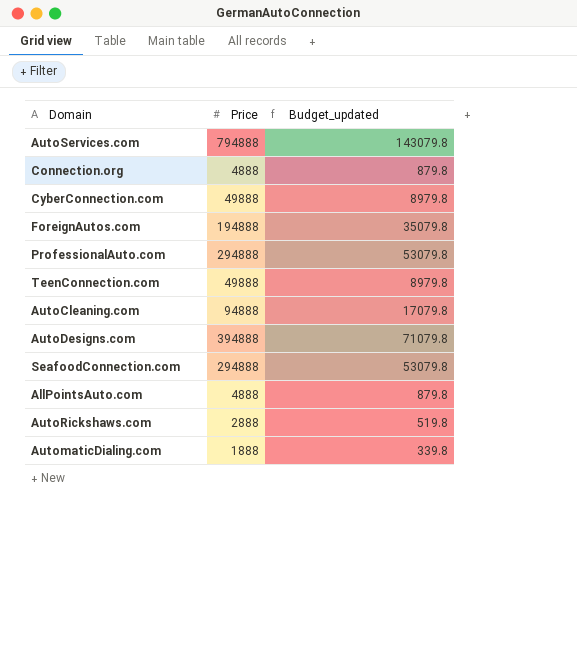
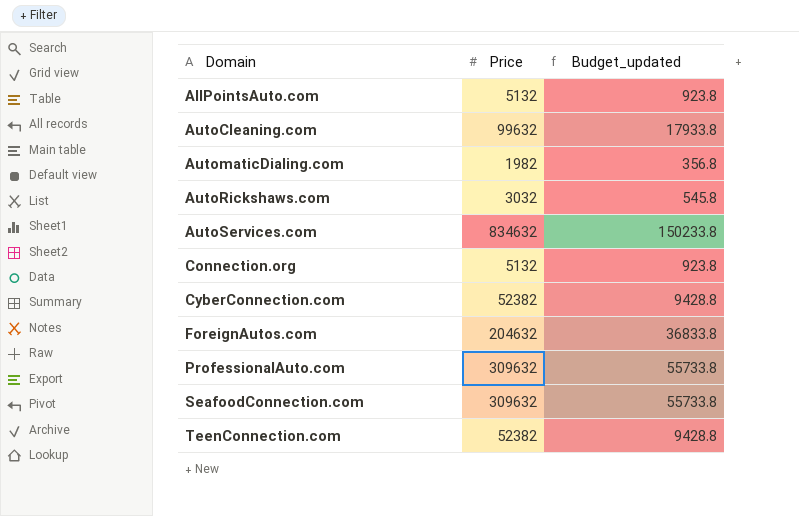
row order: none -> Domain ascending
row AutoDesigns.com: 394888 | 71079.8 -> none
AllPointsAuto.com | Price: 4888 -> 5132
AllPointsAuto.com | Budget_updated: 879.8 -> 923.8
AutoCleaning.com | Price: 94888 -> 99632
AutoCleaning.com | Budget_updated: 17079.8 -> 17933.8
AutomaticDialing.com | Price: 1888 -> 1982
AutomaticDialing.com | Budget_updated: 339.8 -> 356.8
AutoRickshaws.com | Price: 2888 -> 3032
AutoRickshaws.com | Budget_updated: 519.8 -> 545.8
AutoServices.com | Price: 794888 -> 834632
AutoServices.com | Budget_updated: 143079.8 -> 150233.8
Connection.org | Price: 4888 -> 5132
Connection.org | Budget_updated: 879.8 -> 923.8
CyberConnection.com | Price: 49888 -> 52382
CyberConnection.com | Budget_updated: 8979.8 -> 9428.8
ForeignAutos.com | Price: 194888 -> 204632
ForeignAutos.com | Budget_updated: 35079.8 -> 36833.8
ProfessionalAuto.com | Price: 294888 -> 309632
ProfessionalAuto.com | Budget_updated: 53079.8 -> 55733.8
SeafoodConnection.com | Price: 294888 -> 309632
SeafoodConnection.com | Budget_updated: 53079.8 -> 55733.8
TeenConnection.com | Price: 49888 -> 52382
TeenConnection.com | Budget_updated: 8979.8 -> 9428.8

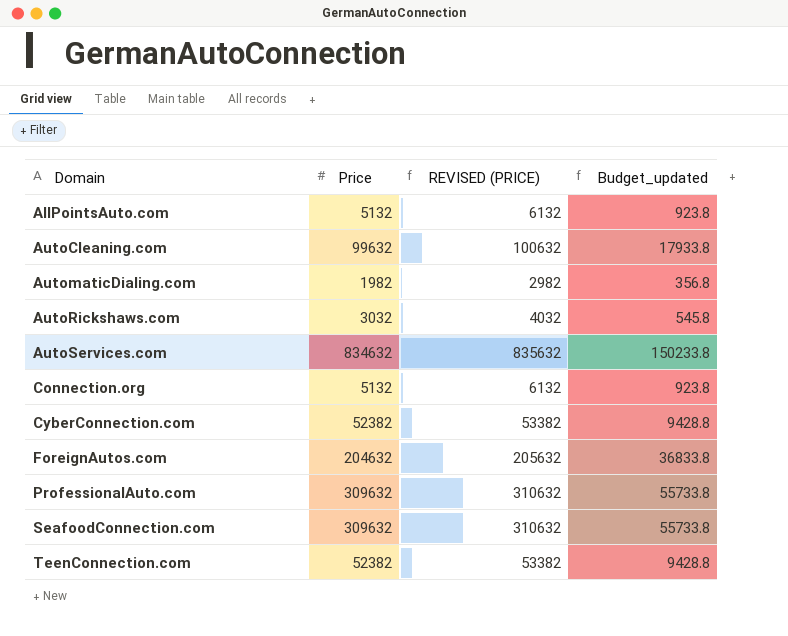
column REVISED (PRICE) | formula: none -> [Price] + 1000

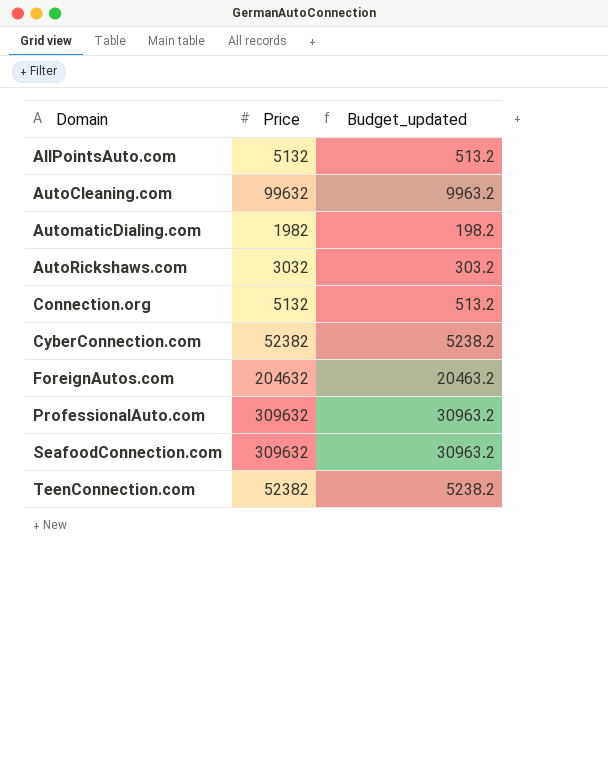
column REVISED (PRICE) | formula: [Price] + 1000 -> none
column Budget_updated | formula: [Price] * 0.18 -> [Price] * 0.1
row AutoServices.com: 834632 | 835632 | 150233.8 -> none

